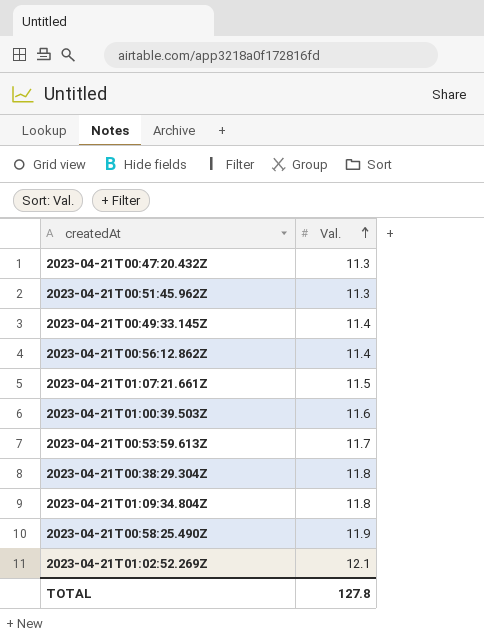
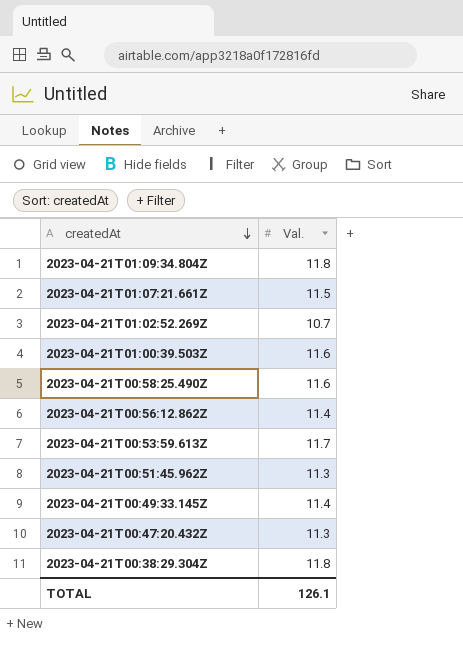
row order: Val. ascending -> createdAt descending
2023-04-21T01:02:52.269Z | Val.: 12.1 -> 10.7
2023-04-21T00:58:25.490Z | Val.: 11.9 -> 11.6
TOTAL | Val.: 127.8 -> 126.1

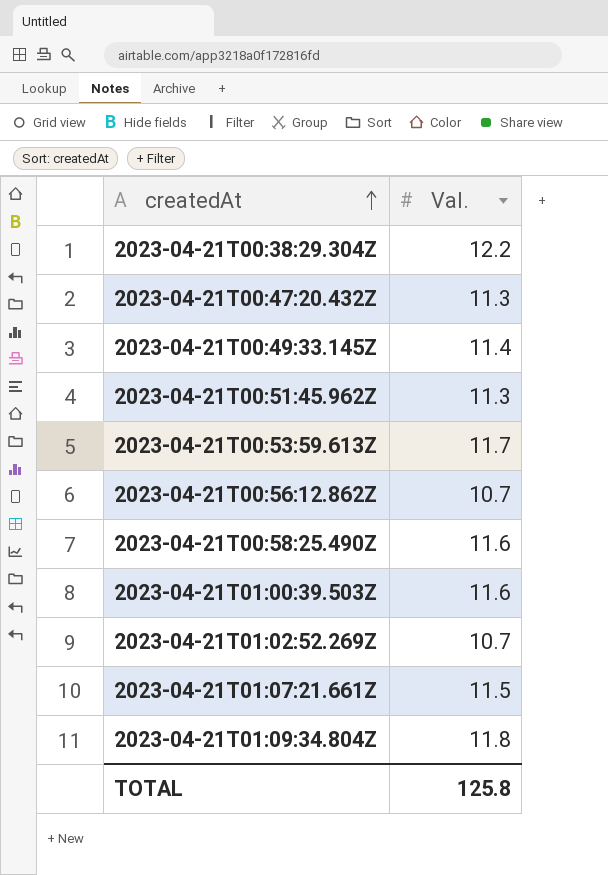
row order: createdAt descending -> createdAt ascending
2023-04-21T00:38:29.304Z | Val.: 11.8 -> 12.2
2023-04-21T00:56:12.862Z | Val.: 11.4 -> 10.7
TOTAL | Val.: 126.1 -> 125.8

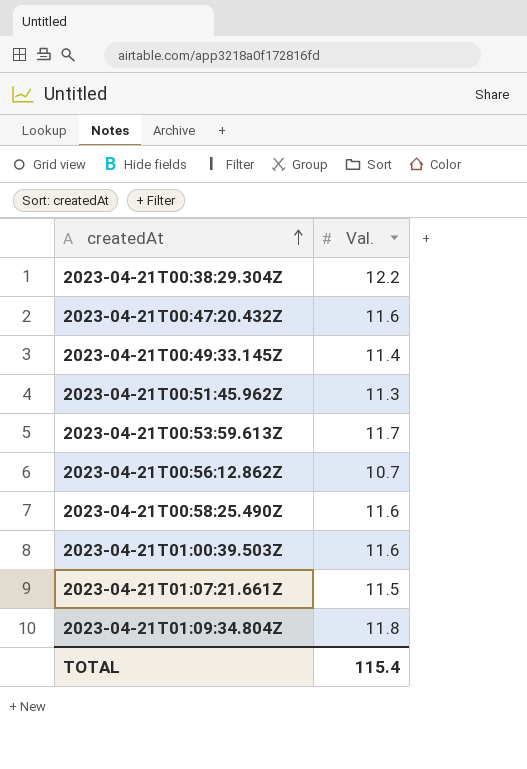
row 2023-04-21T01:02:52.269Z: 10.7 -> none
2023-04-21T00:47:20.432Z | Val.: 11.3 -> 11.6
TOTAL | Val.: 125.8 -> 115.4

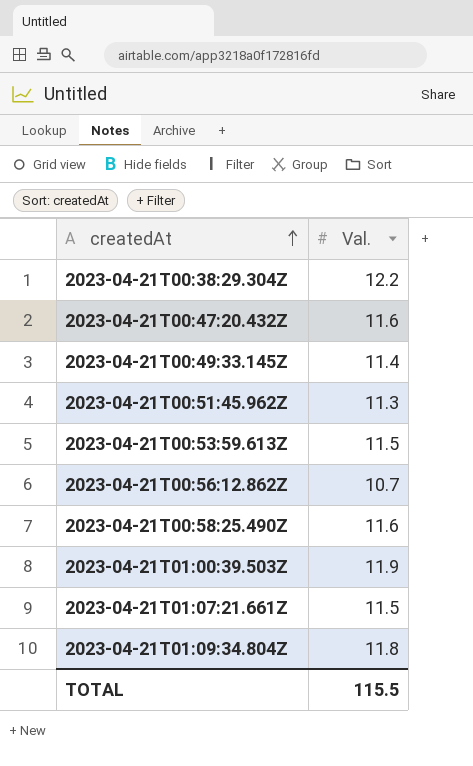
2023-04-21T00:53:59.613Z | Val.: 11.7 -> 11.5
2023-04-21T01:00:39.503Z | Val.: 11.6 -> 11.9
TOTAL | Val.: 115.4 -> 115.5

